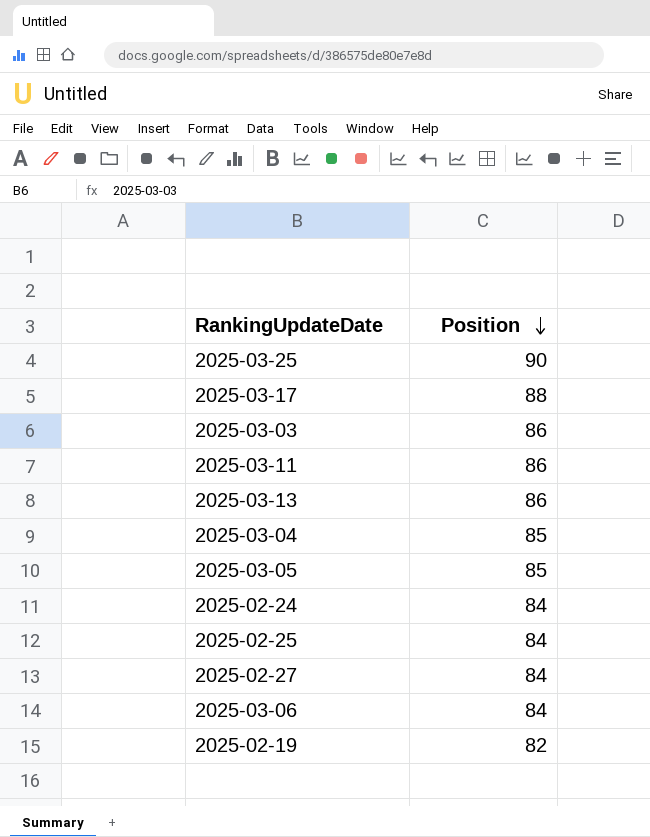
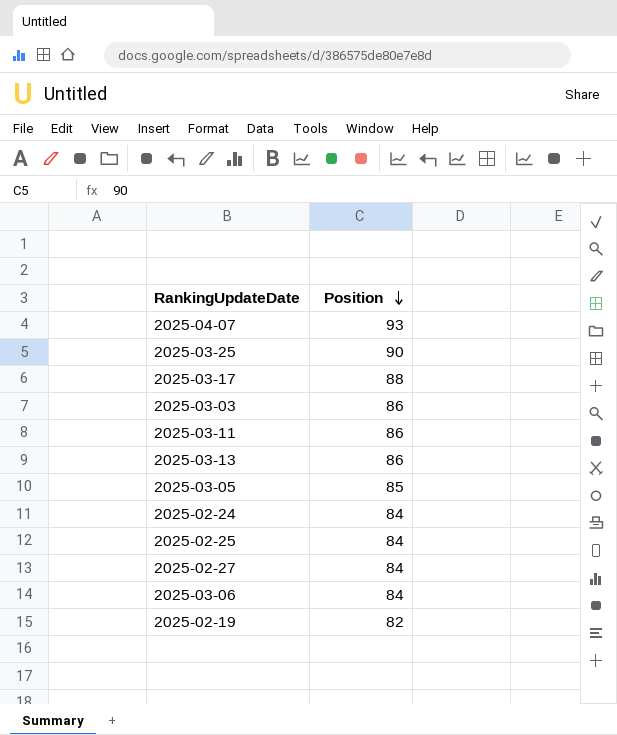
row 2025-03-04: 85 -> none
row 2025-04-07: none -> 93

